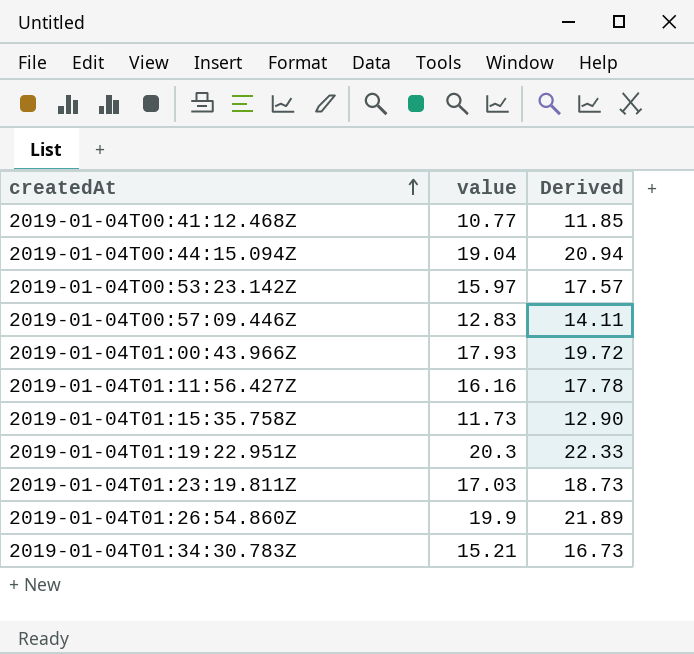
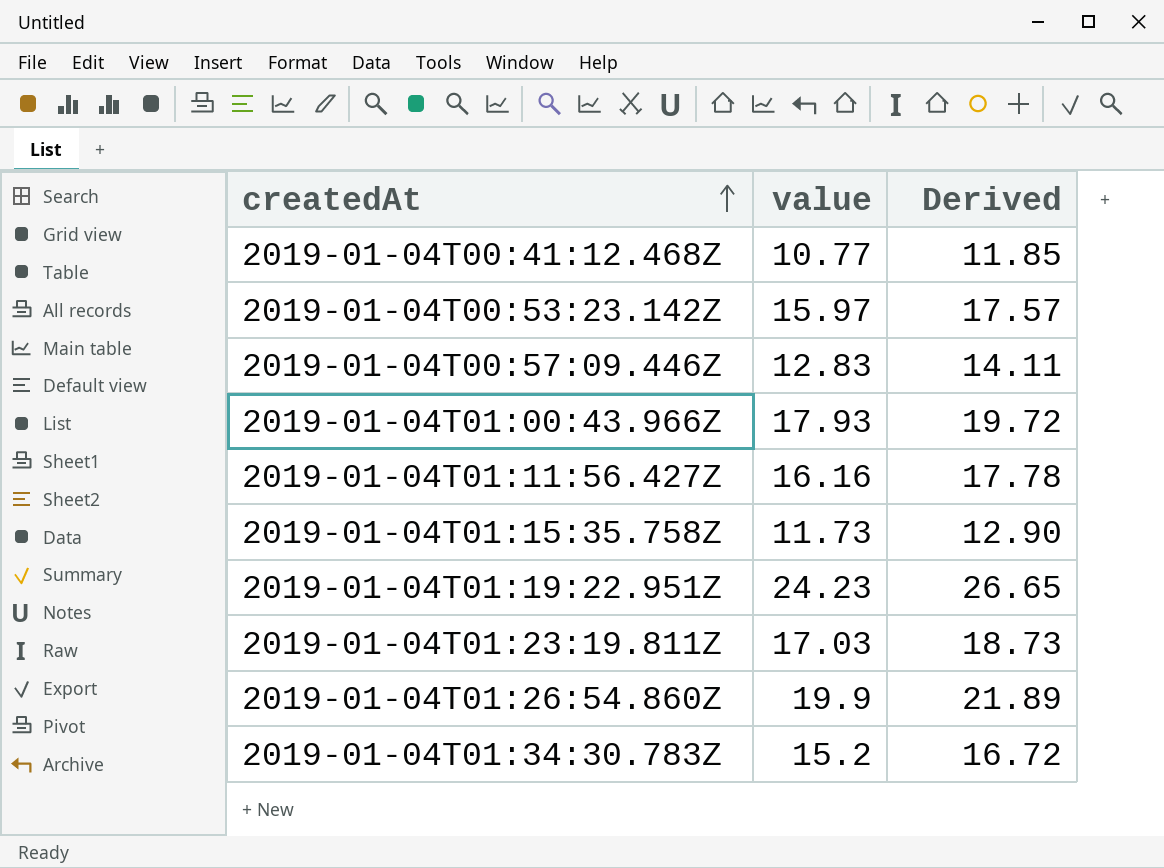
row 2019-01-04T00:44:15.094Z: 19.04 | 20.94 -> none
2019-01-04T01:19:22.951Z | value: 20.3 -> 24.23
2019-01-04T01:19:22.951Z | Derived: 22.33 -> 26.65
2019-01-04T01:34:30.783Z | value: 15.21 -> 15.2
2019-01-04T01:34:30.783Z | Derived: 16.73 -> 16.72

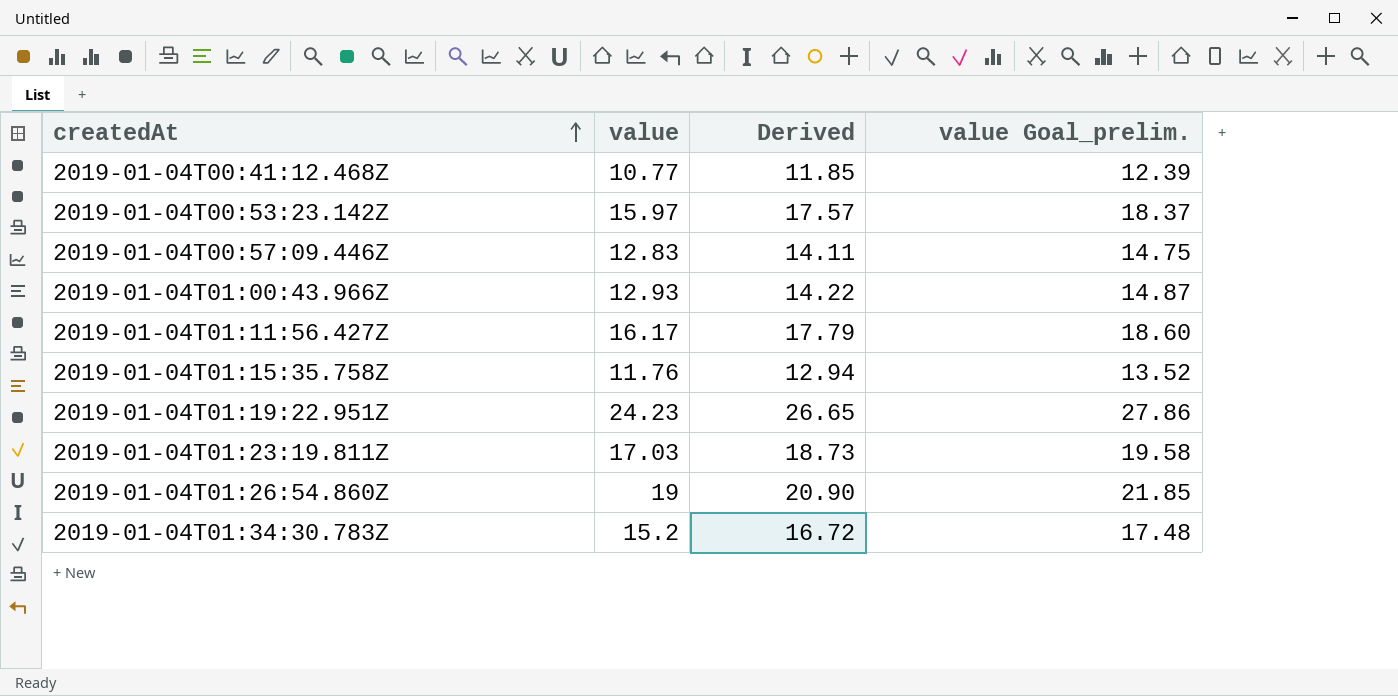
column value Goal_prelim. | formula: none -> [value] * 1.15
2019-01-04T01:00:43.966Z | value: 17.93 -> 12.93
2019-01-04T01:00:43.966Z | Derived: 19.72 -> 14.22
2019-01-04T01:11:56.427Z | value: 16.16 -> 16.17
2019-01-04T01:11:56.427Z | Derived: 17.78 -> 17.79
2019-01-04T01:15:35.758Z | value: 11.73 -> 11.76
2019-01-04T01:15:35.758Z | Derived: 12.90 -> 12.94
2019-01-04T01:26:54.860Z | value: 19.9 -> 19
2019-01-04T01:26:54.860Z | Derived: 21.89 -> 20.90

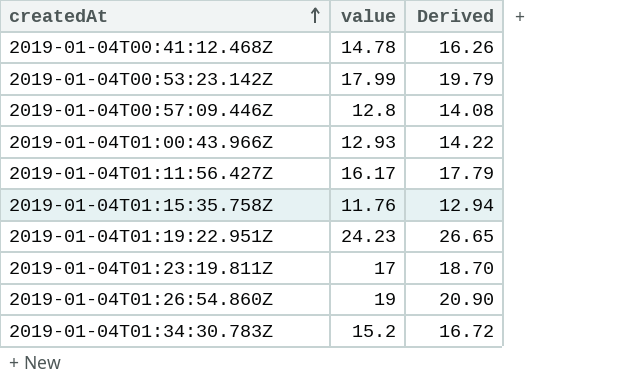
column value Goal_prelim. | formula: [value] * 1.15 -> none
2019-01-04T00:41:12.468Z | value: 10.77 -> 14.78
2019-01-04T00:41:12.468Z | Derived: 11.85 -> 16.26
2019-01-04T00:53:23.142Z | value: 15.97 -> 17.99
2019-01-04T00:53:23.142Z | Derived: 17.57 -> 19.79
2019-01-04T00:57:09.446Z | value: 12.83 -> 12.8
2019-01-04T00:57:09.446Z | Derived: 14.11 -> 14.08
2019-01-04T01:23:19.811Z | value: 17.03 -> 17
2019-01-04T01:23:19.811Z | Derived: 18.73 -> 18.70

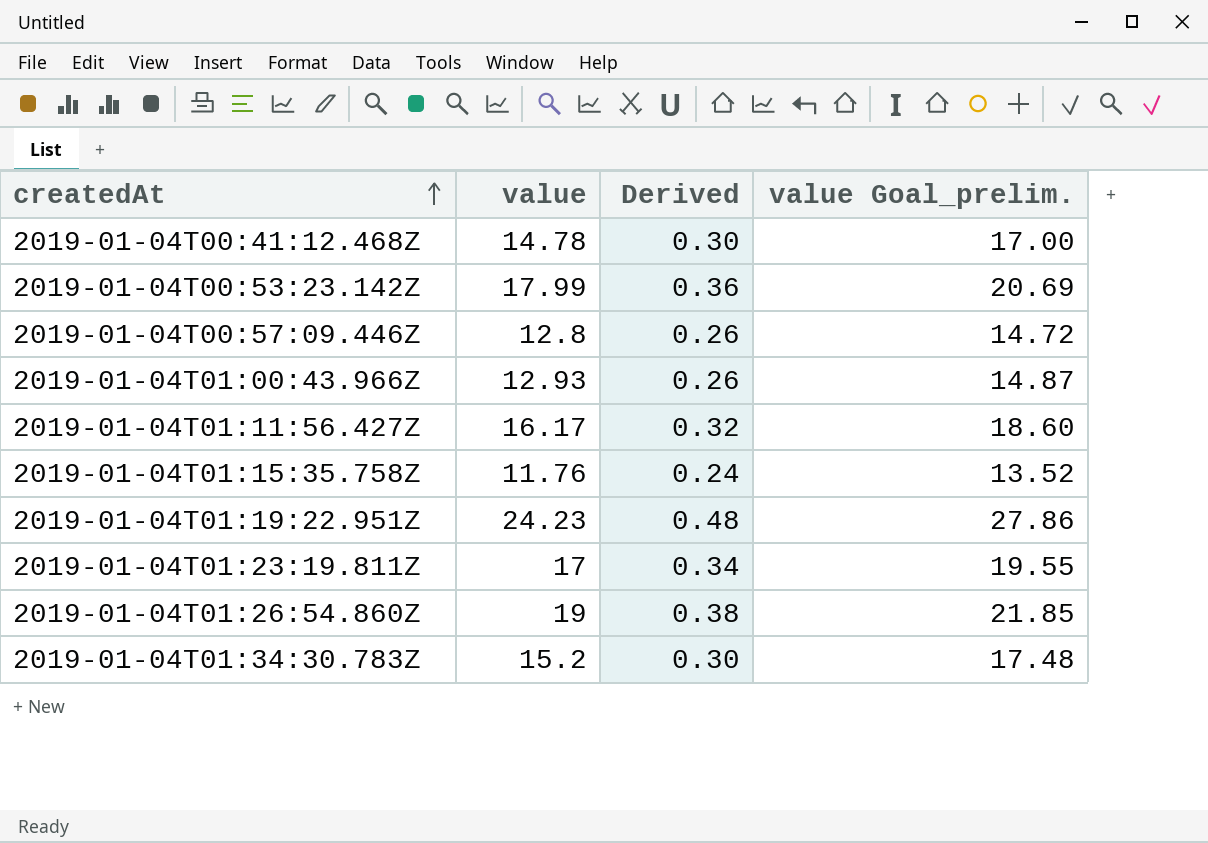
column Derived | formula: [value] * 1.1 -> [value] * 0.02
column value Goal_prelim. | formula: none -> [value] * 1.15

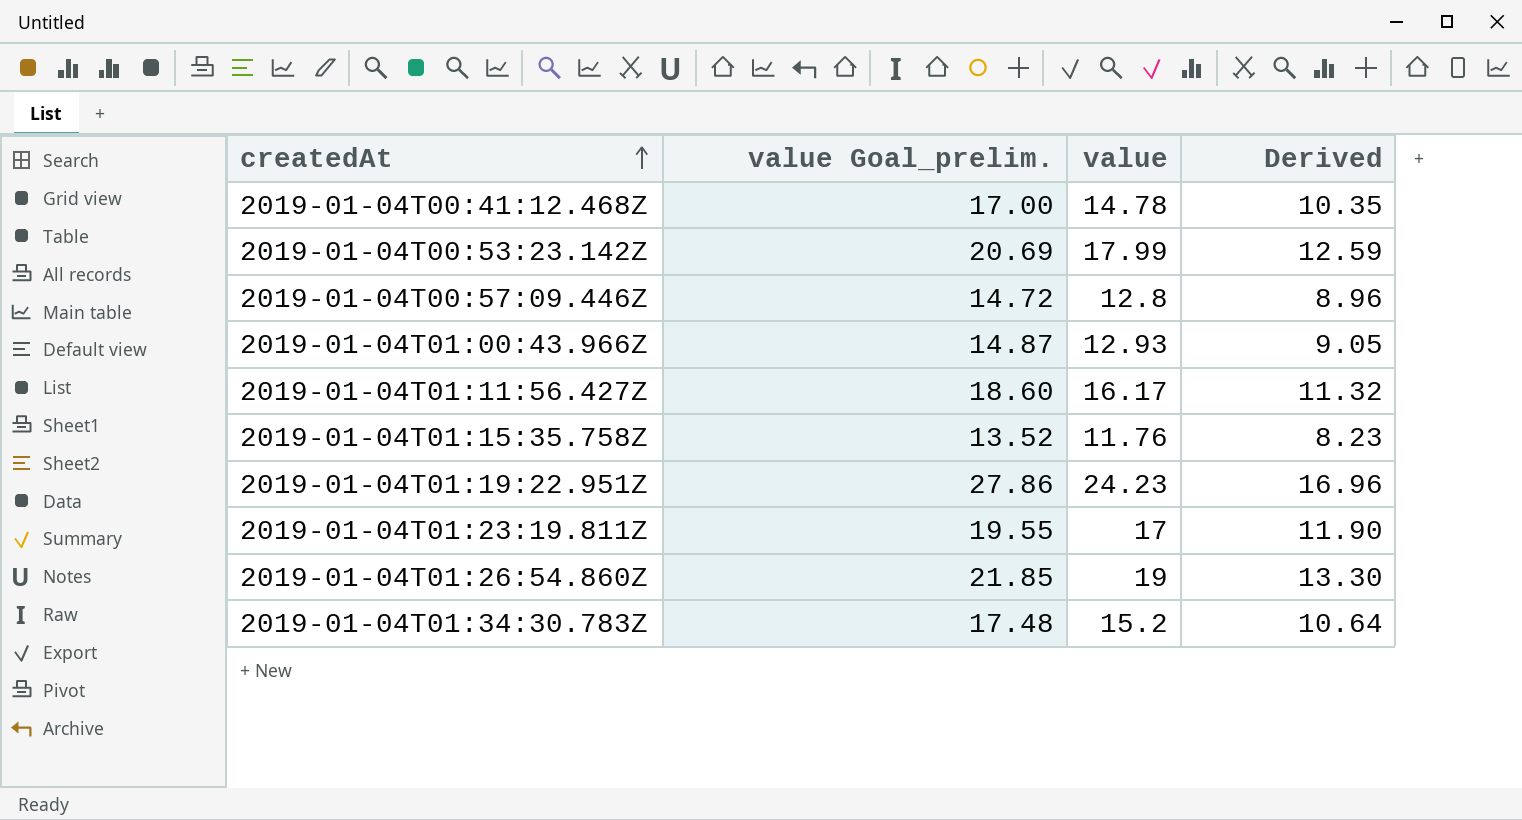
column value Goal_prelim. | position: 4 -> 2
column Derived | formula: [value] * 0.02 -> [value] * 0.7

